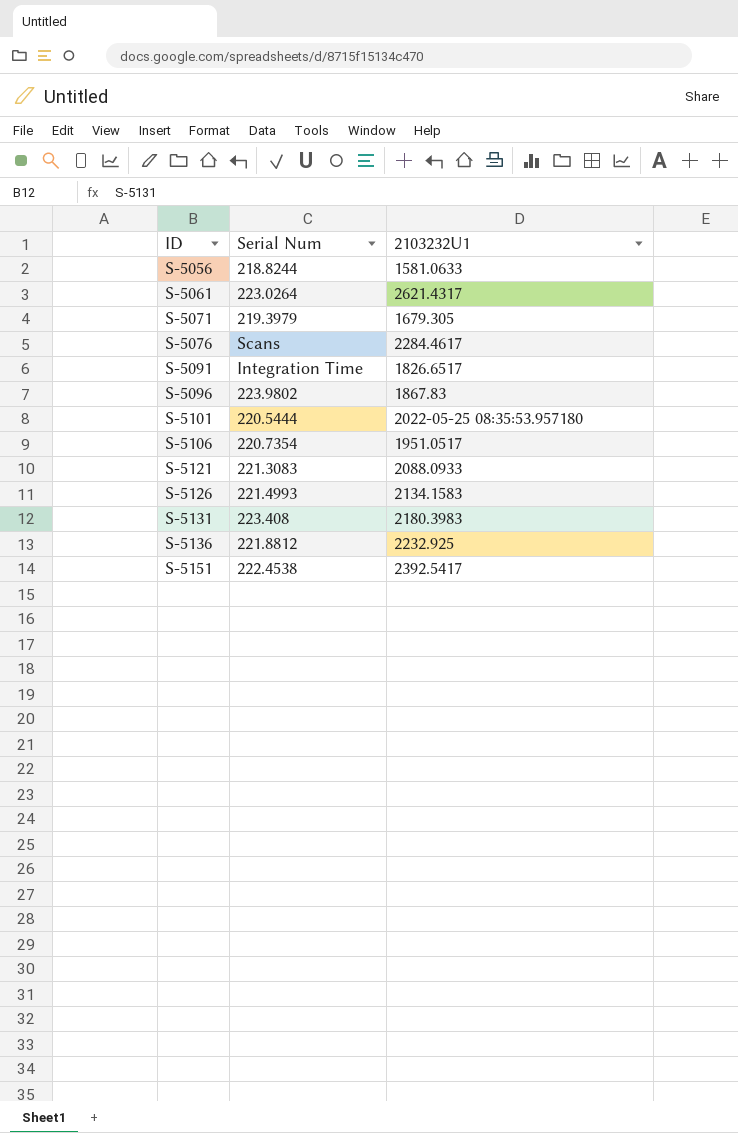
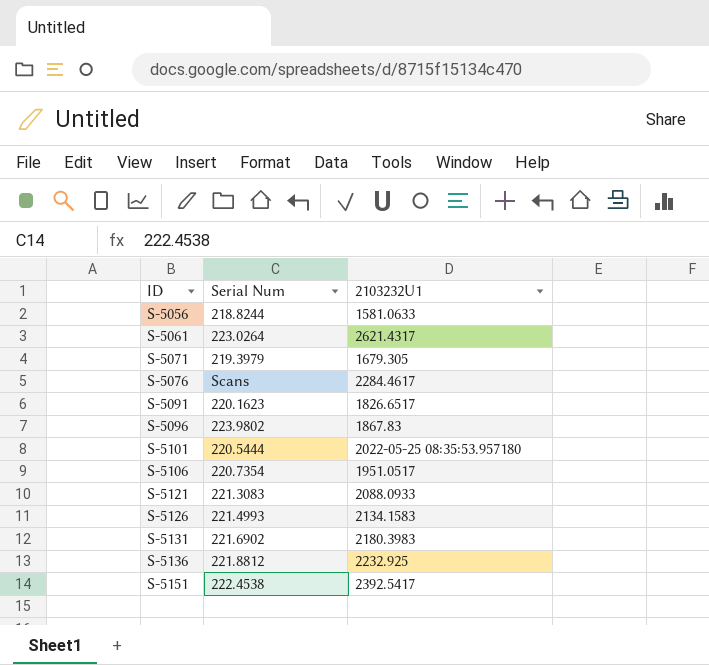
S-5091 | Serial Num: Integration Time -> 220.1623
S-5131 | Serial Num: 223.408 -> 221.6902

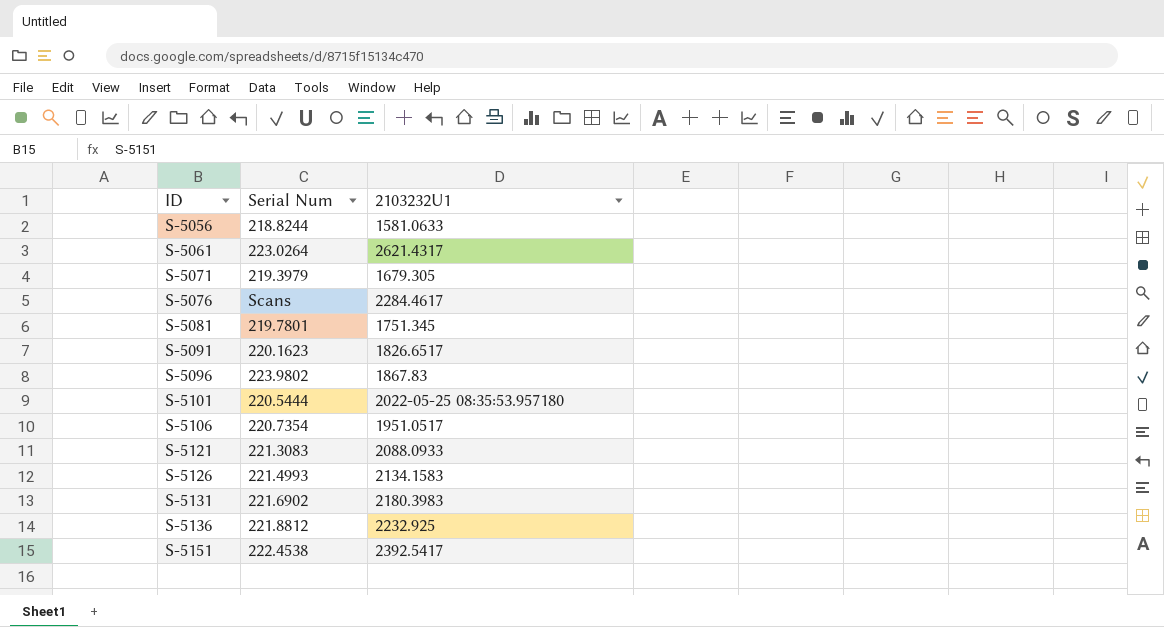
row S-5081: none -> 219.7801 | 1751.345

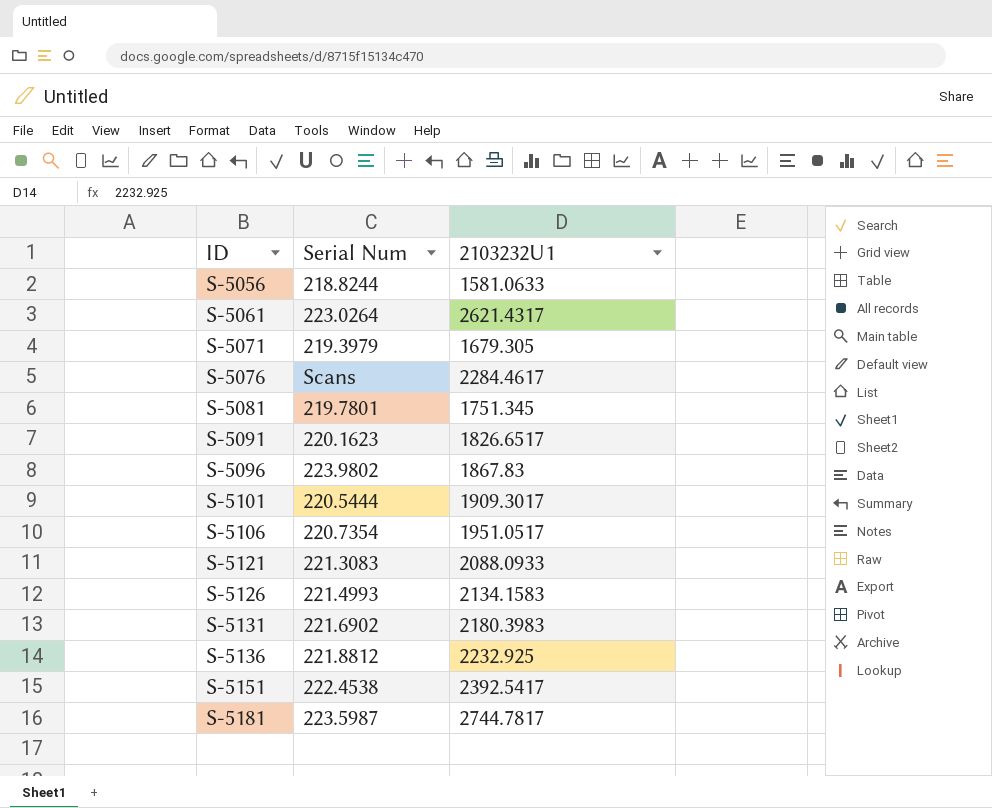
S-5101 | 2103232U1: 2022-05-25 08:35:53.957180 -> 1909.3017
row S-5181: none -> 223.5987 | 2744.7817

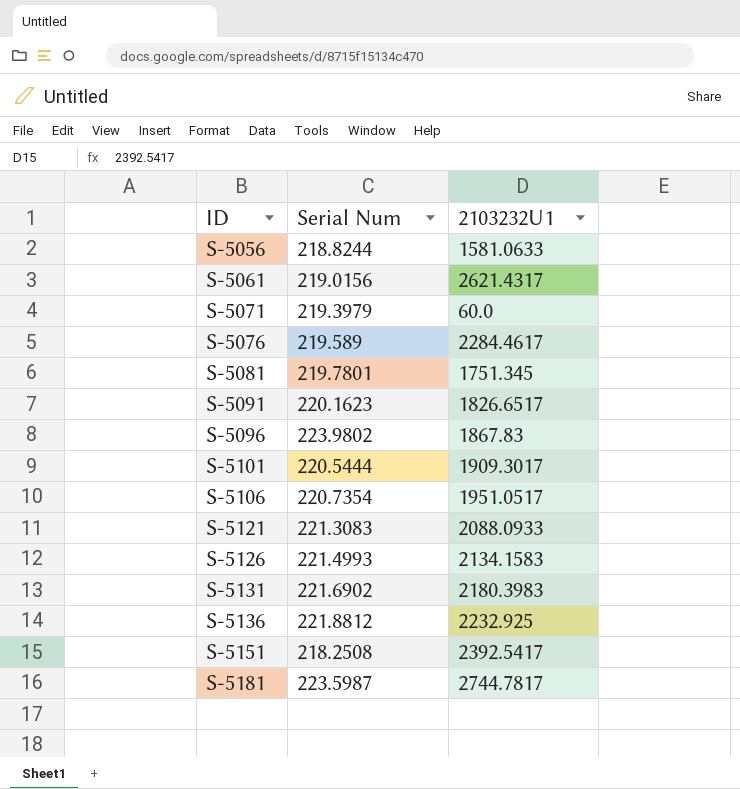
S-5061 | Serial Num: 223.0264 -> 219.0156
S-5071 | 2103232U1: 1679.305 -> 60.0
S-5076 | Serial Num: Scans -> 219.589
S-5151 | Serial Num: 222.4538 -> 218.2508

